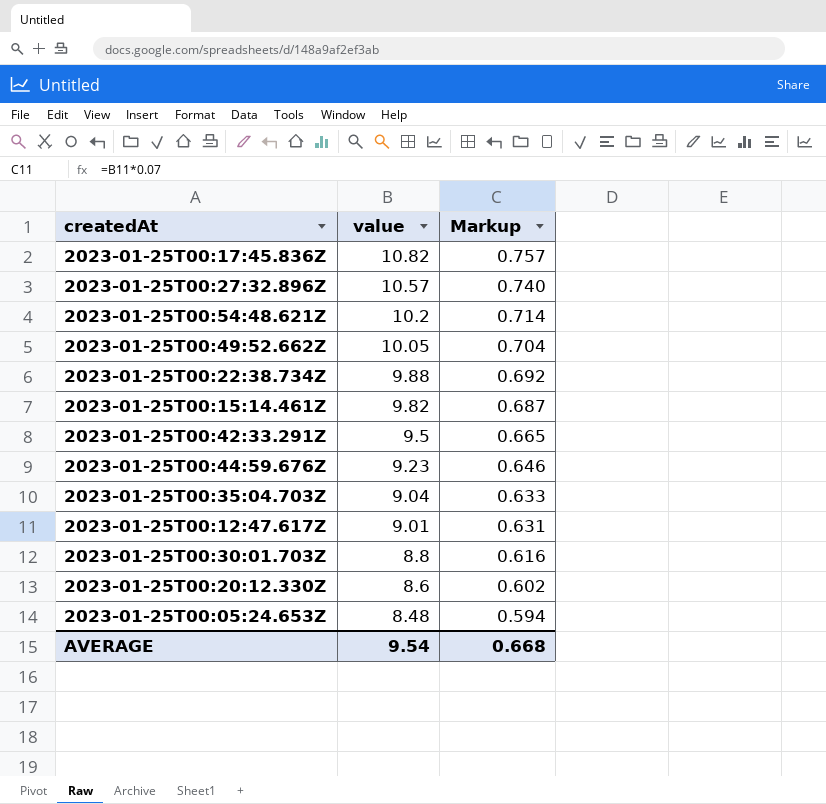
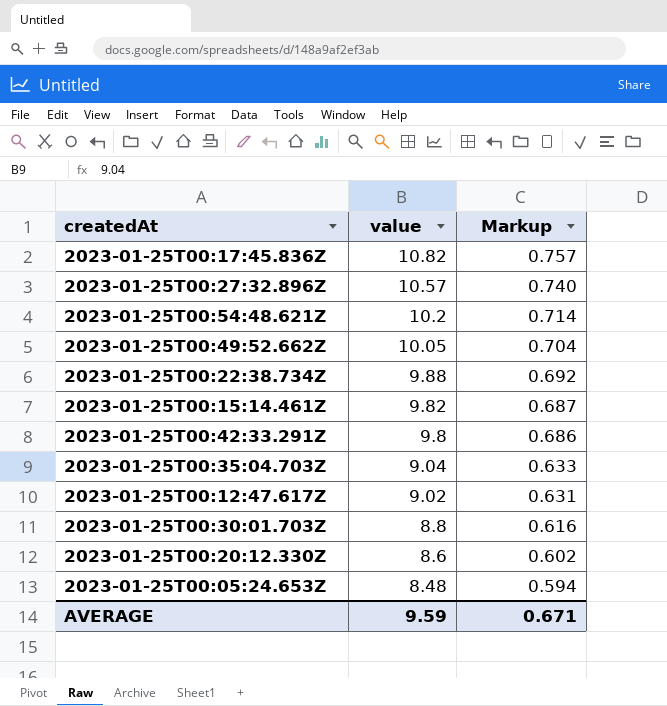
row 2023-01-25T00:44:59.676Z: 9.23 | 0.646 -> none
2023-01-25T00:42:33.291Z | value: 9.5 -> 9.8
2023-01-25T00:42:33.291Z | Markup: 0.665 -> 0.686
2023-01-25T00:12:47.617Z | value: 9.01 -> 9.02
AVERAGE | value: 9.54 -> 9.59
AVERAGE | Markup: 0.668 -> 0.671

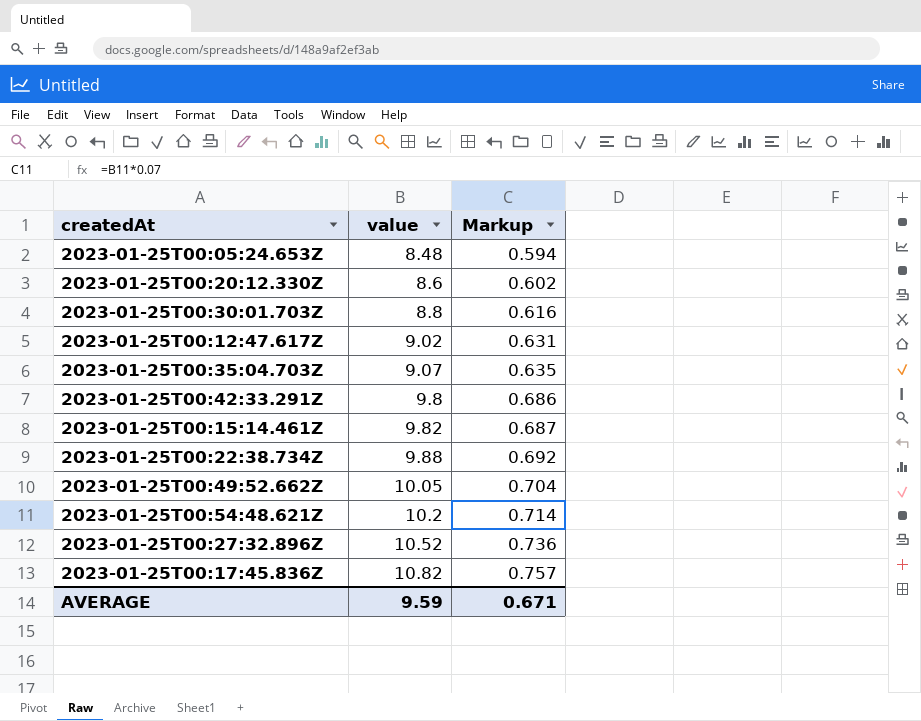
row order: value descending -> value ascending
2023-01-25T00:35:04.703Z | value: 9.04 -> 9.07
2023-01-25T00:35:04.703Z | Markup: 0.633 -> 0.635
2023-01-25T00:27:32.896Z | value: 10.57 -> 10.52
2023-01-25T00:27:32.896Z | Markup: 0.740 -> 0.736

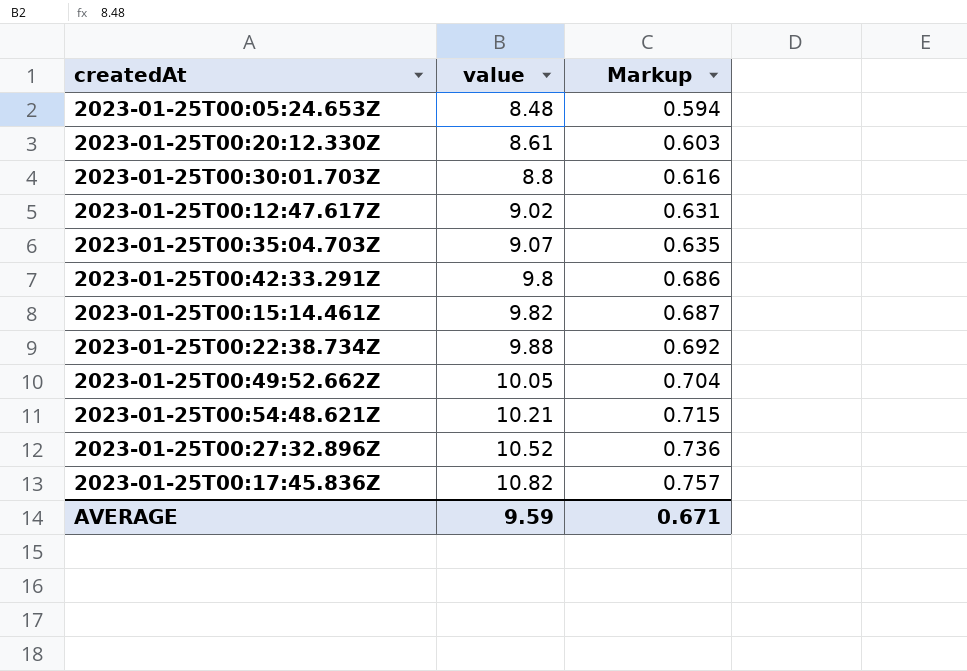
2023-01-25T00:20:12.330Z | value: 8.6 -> 8.61
2023-01-25T00:20:12.330Z | Markup: 0.602 -> 0.603
2023-01-25T00:54:48.621Z | value: 10.2 -> 10.21
2023-01-25T00:54:48.621Z | Markup: 0.714 -> 0.715

